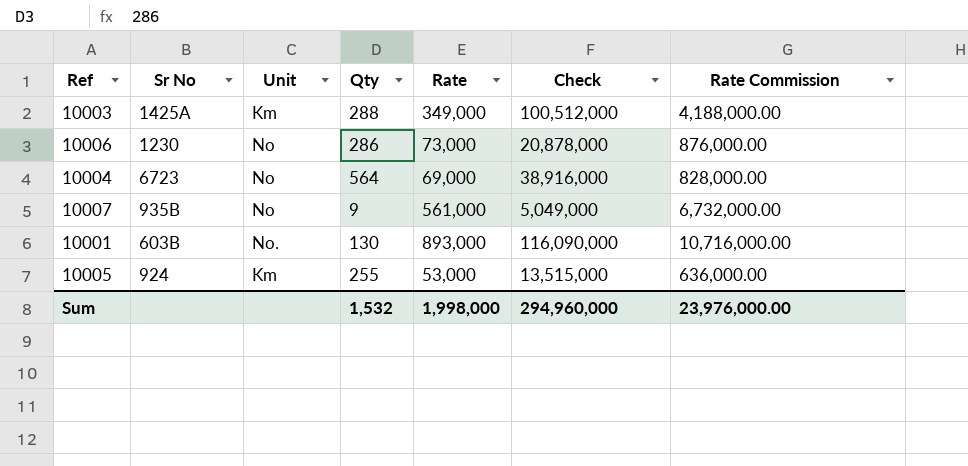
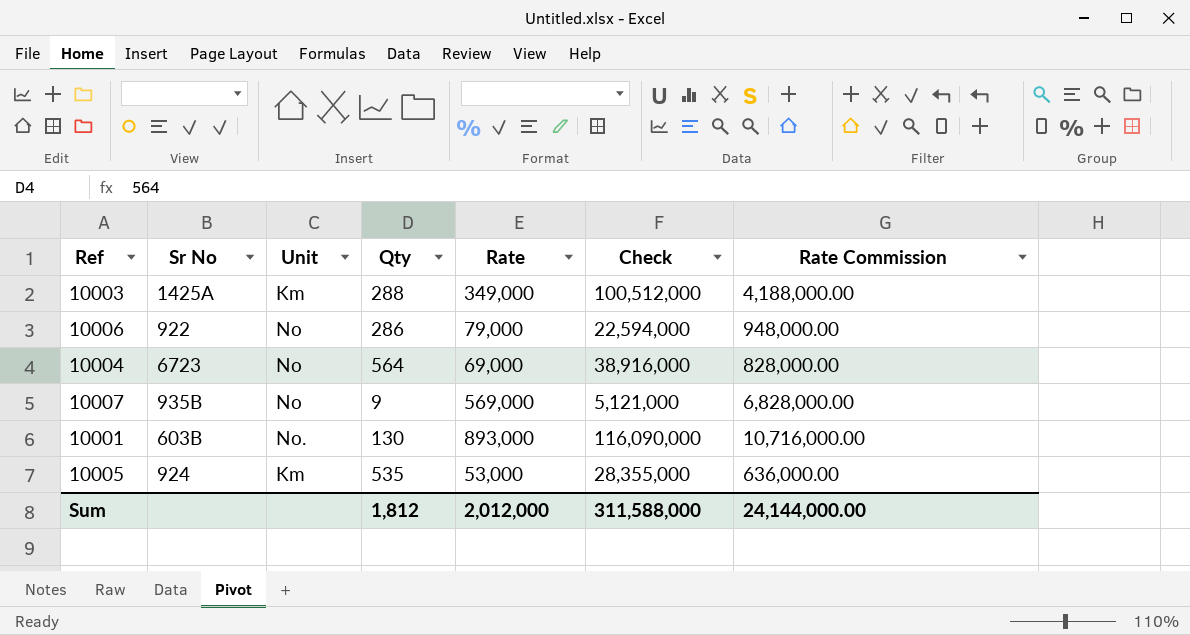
10006 | Sr No: 1230 -> 922
10006 | Rate: 73,000 -> 79,000
10006 | Check: 20,878,000 -> 22,594,000
10006 | Rate Commission: 876,000.00 -> 948,000.00
10007 | Rate: 561,000 -> 569,000
10007 | Check: 5,049,000 -> 5,121,000
10007 | Rate Commission: 6,732,000.00 -> 6,828,000.00
10005 | Qty: 255 -> 535
10005 | Check: 13,515,000 -> 28,355,000
Sum | Qty: 1,532 -> 1,812
Sum | Rate: 1,998,000 -> 2,012,000
Sum | Check: 294,960,000 -> 311,588,000
Sum | Rate Commission: 23,976,000.00 -> 24,144,000.00

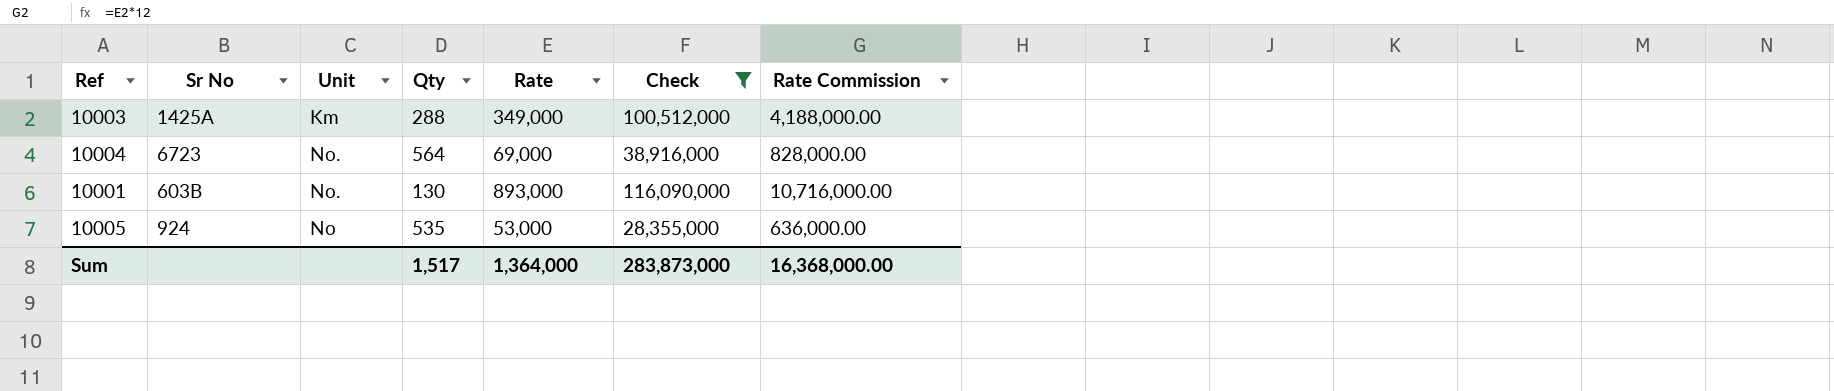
filter: none -> Check >= 28,355,000
10004 | Unit: No -> No.
10005 | Unit: Km -> No
Sum | Qty: 1,812 -> 1,517
Sum | Rate: 2,012,000 -> 1,364,000
Sum | Check: 311,588,000 -> 283,873,000
Sum | Rate Commission: 24,144,000.00 -> 16,368,000.00

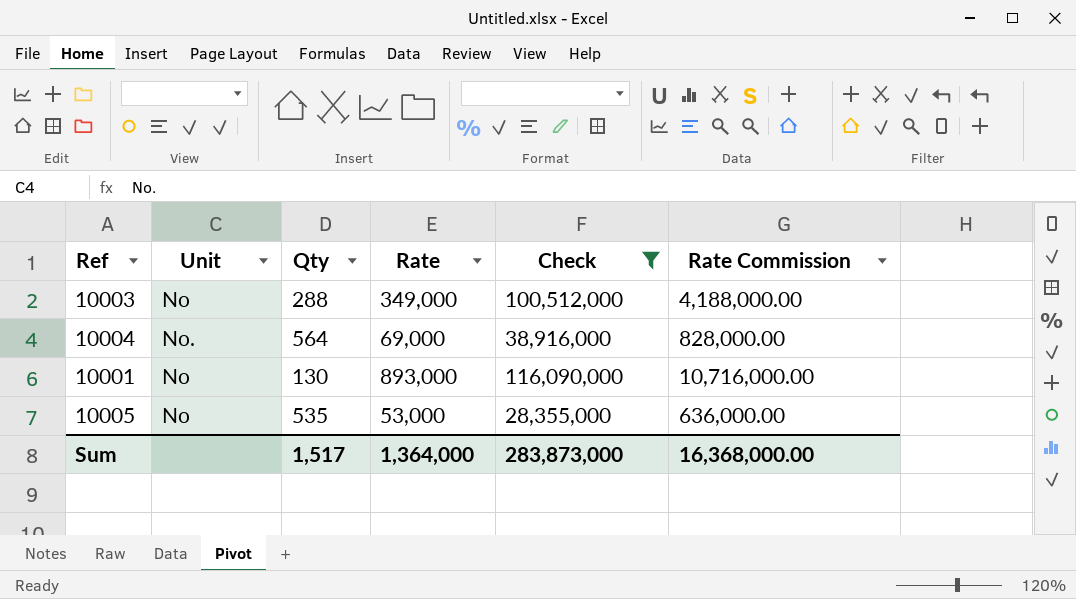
column Sr No | position: 2 -> none
10003 | Unit: Km -> No
10001 | Unit: No. -> No

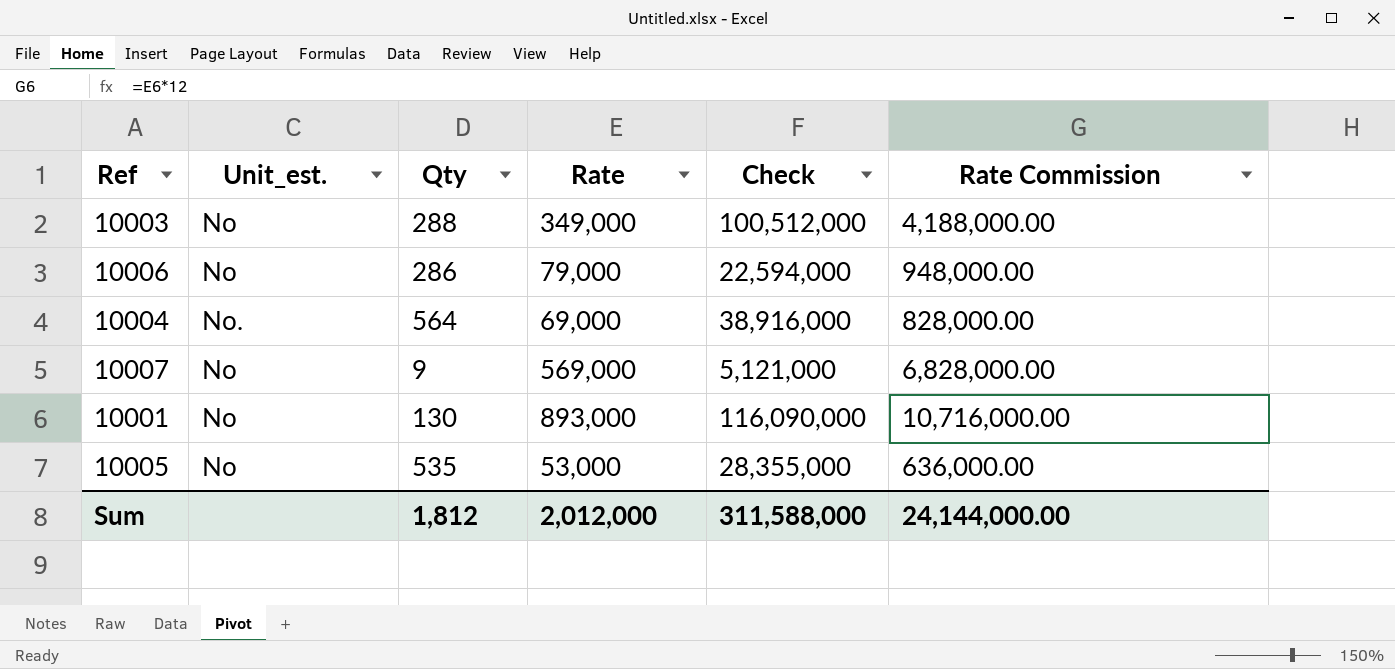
filter: Check >= 28,355,000 -> none
column name: Unit -> Unit_est.
Sum | Qty: 1,517 -> 1,812
Sum | Rate: 1,364,000 -> 2,012,000
Sum | Check: 283,873,000 -> 311,588,000
Sum | Rate Commission: 16,368,000.00 -> 24,144,000.00

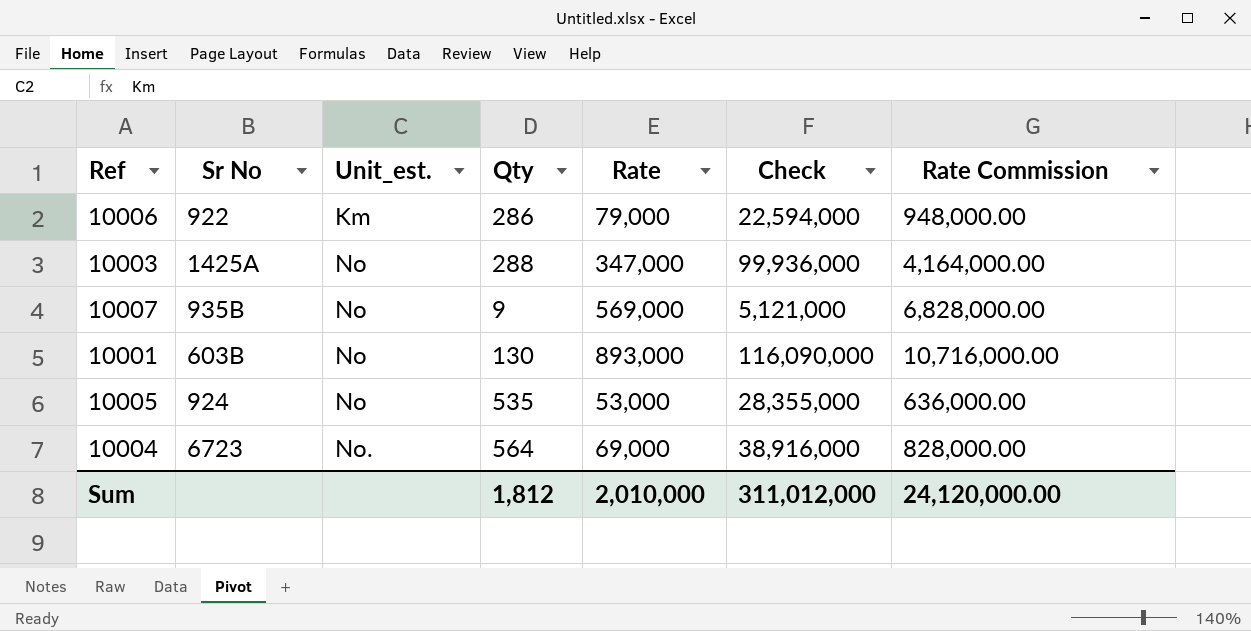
row order: none -> Unit_est. ascending
column Sr No | position: none -> 2
10006 | Unit_est.: No -> Km
10003 | Rate: 349,000 -> 347,000
10003 | Check: 100,512,000 -> 99,936,000
10003 | Rate Commission: 4,188,000.00 -> 4,164,000.00
Sum | Rate: 2,012,000 -> 2,010,000
Sum | Check: 311,588,000 -> 311,012,000
Sum | Rate Commission: 24,144,000.00 -> 24,120,000.00

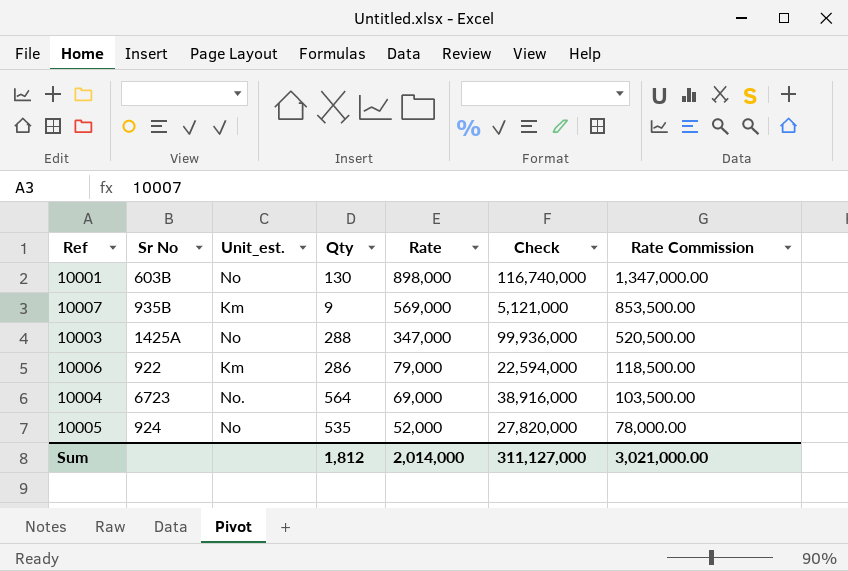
row order: Unit_est. ascending -> Rate descending
column Rate Commission | formula: [Rate] * 12 -> [Rate] * 1.5
10001 | Rate: 893,000 -> 898,000
10001 | Check: 116,090,000 -> 116,740,000
10007 | Unit_est.: No -> Km
10005 | Rate: 53,000 -> 52,000
10005 | Check: 28,355,000 -> 27,820,000
Sum | Rate: 2,010,000 -> 2,014,000
Sum | Check: 311,012,000 -> 311,127,000
Sum | Rate Commission: 24,120,000.00 -> 3,021,000.00

